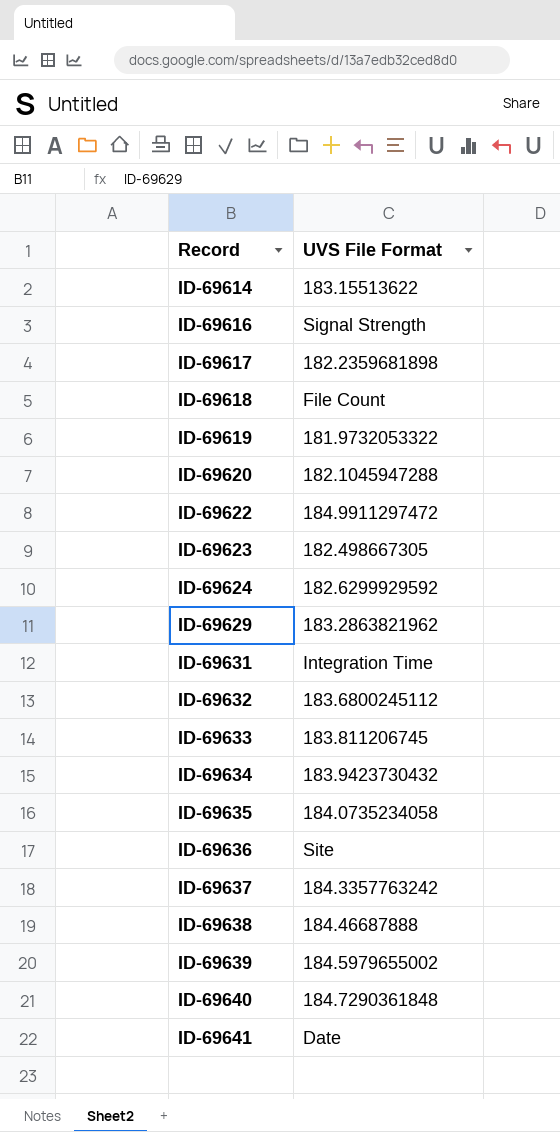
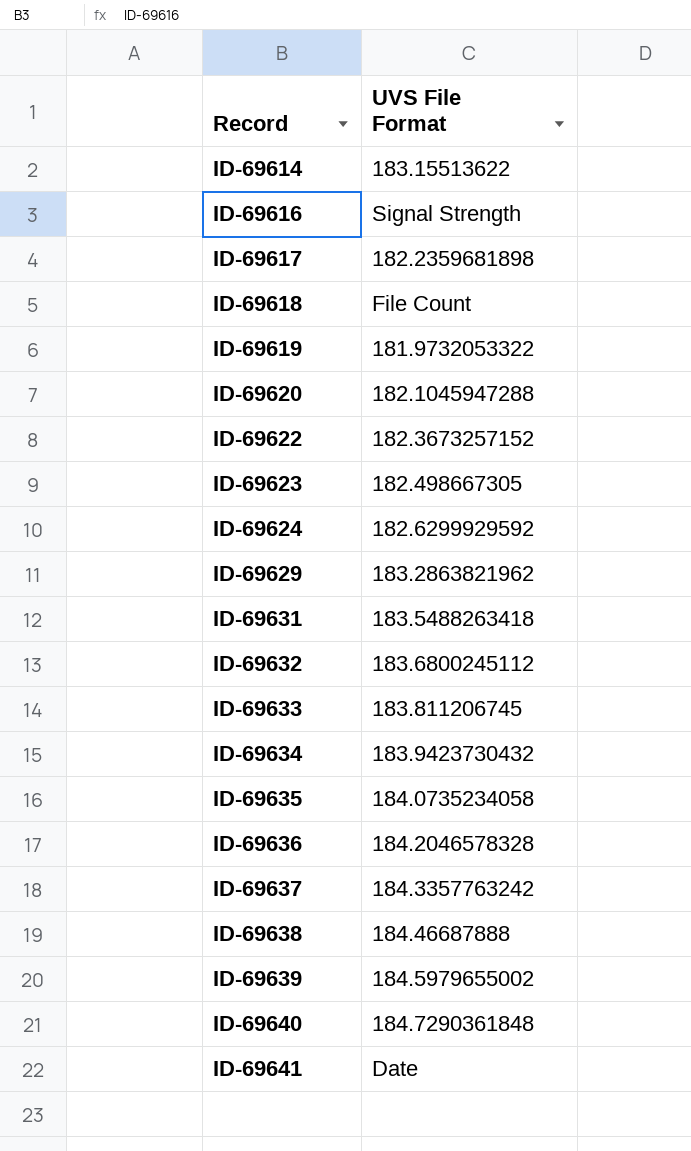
ID-69622 | UVS File Format: 184.9911297472 -> 182.3673257152
ID-69631 | UVS File Format: Integration Time -> 183.5488263418
ID-69636 | UVS File Format: Site -> 184.2046578328

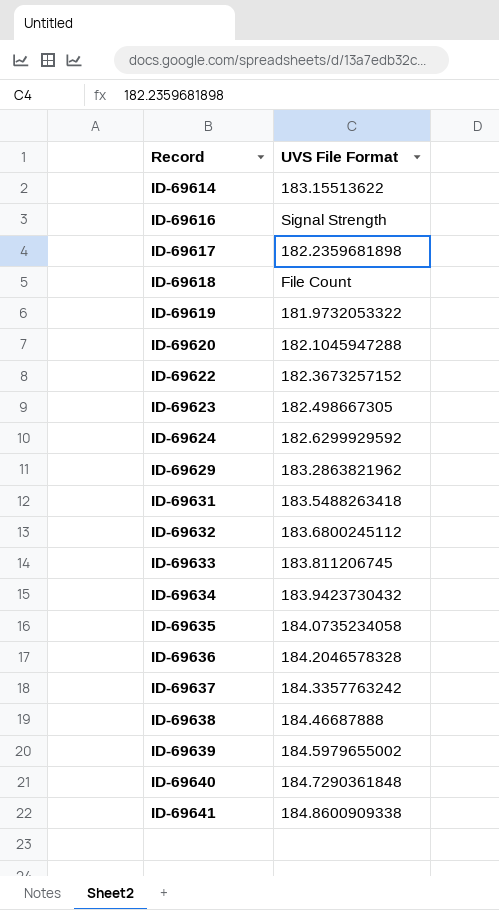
ID-69641 | UVS File Format: Date -> 184.8600909338

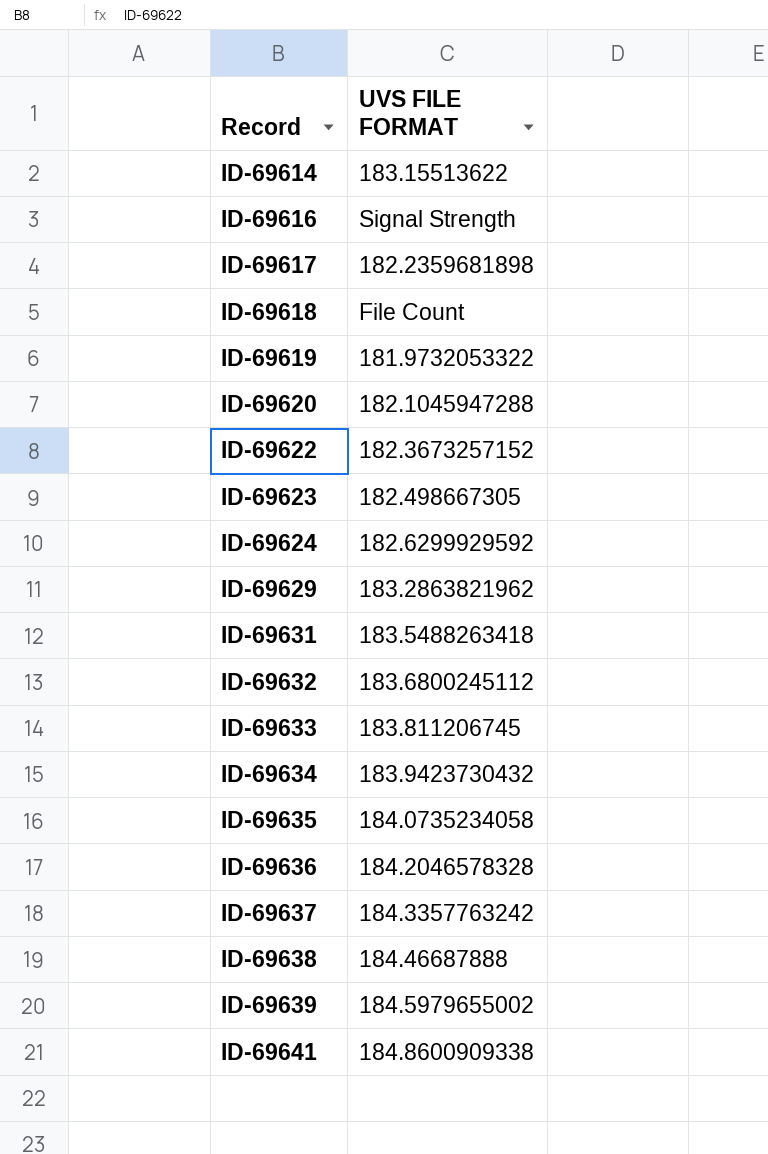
column name: UVS File Format -> UVS FILE FORMAT
row ID-69640: 184.7290361848 -> none

